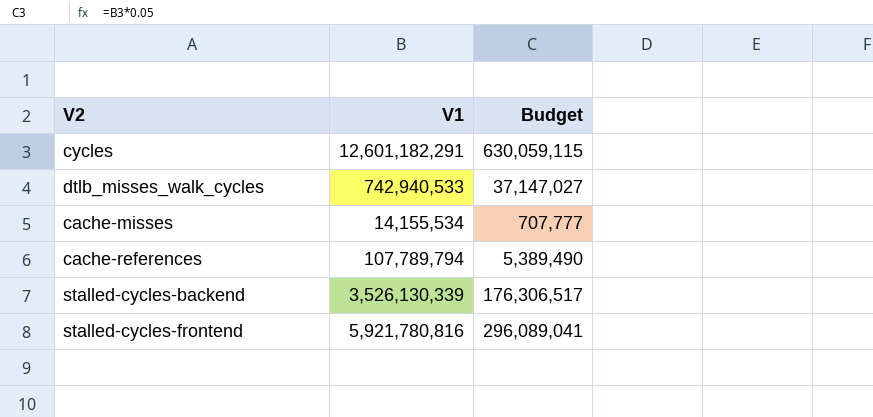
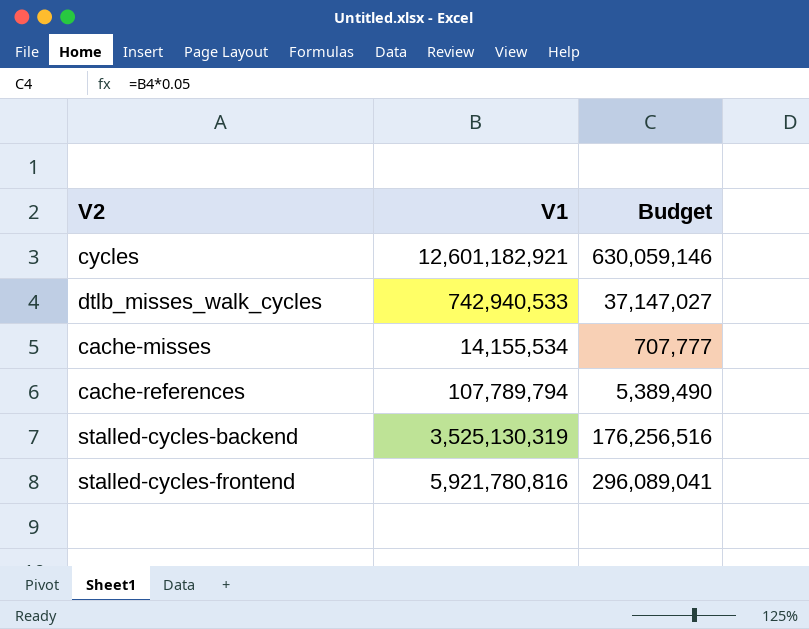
cycles | V1: 12,601,182,291 -> 12,601,182,921
cycles | Budget: 630,059,115 -> 630,059,146
stalled-cycles-backend | V1: 3,526,130,339 -> 3,525,130,319
stalled-cycles-backend | Budget: 176,306,517 -> 176,256,516

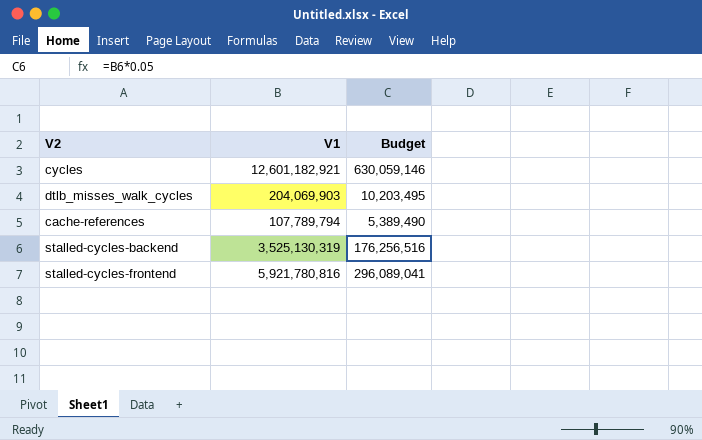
row cache-misses: 14,155,534 | 707,777 -> none
dtlb_misses_walk_cycles | V1: 742,940,533 -> 204,069,903
dtlb_misses_walk_cycles | Budget: 37,147,027 -> 10,203,495

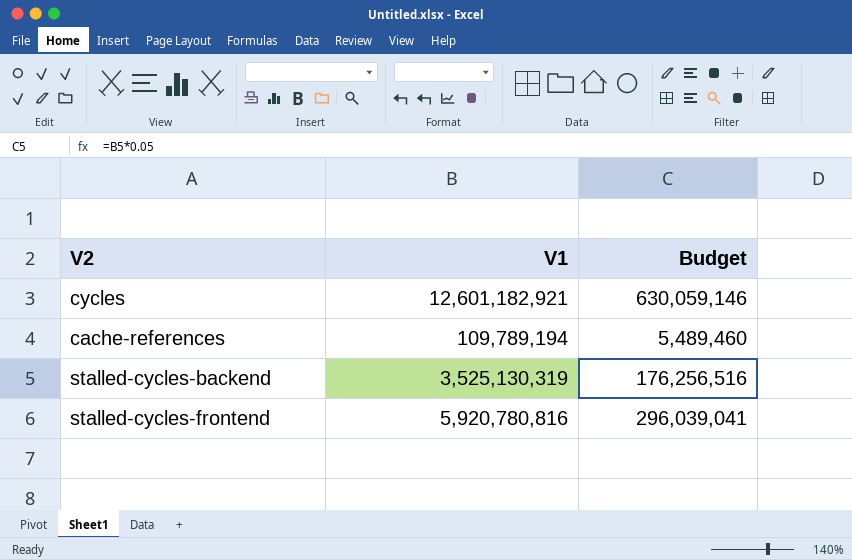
row dtlb_misses_walk_cycles: 204,069,903 | 10,203,495 -> none
cache-references | V1: 107,789,794 -> 109,789,194
cache-references | Budget: 5,389,490 -> 5,489,460
stalled-cycles-frontend | V1: 5,921,780,816 -> 5,920,780,816
stalled-cycles-frontend | Budget: 296,089,041 -> 296,039,041

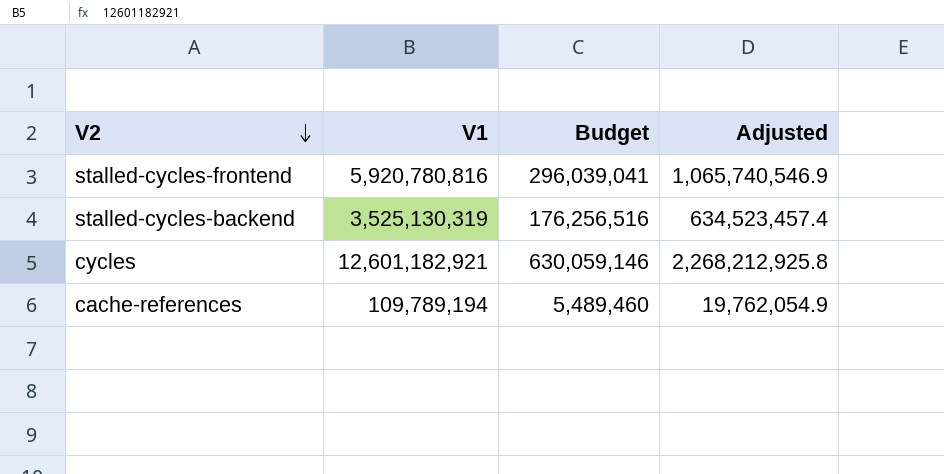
row order: none -> V2 descending
column Adjusted | formula: none -> [V1] * 0.18

